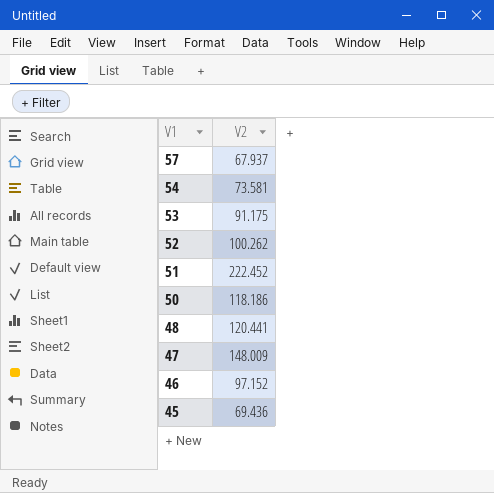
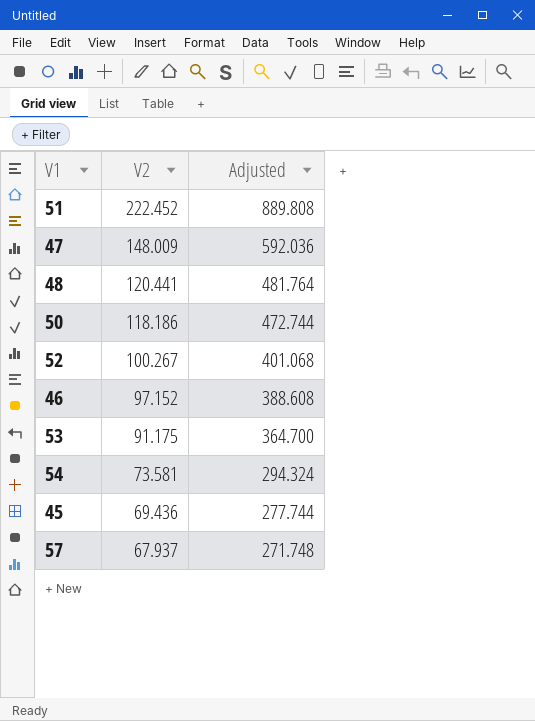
row order: V1 descending -> V2 descending
column Adjusted | formula: none -> [V2] * 4
52 | V2: 100.262 -> 100.267

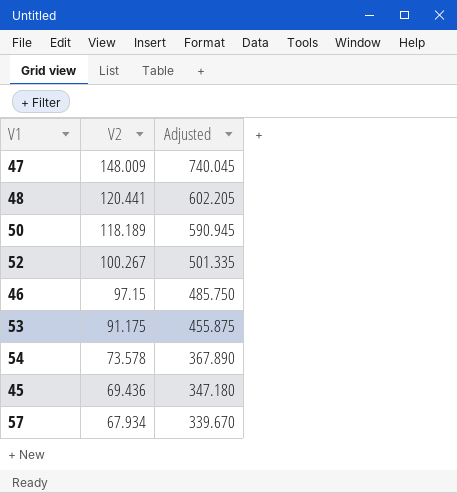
column Adjusted | formula: [V2] * 4 -> [V2] * 5
row 51: 222.452 | 889.808 -> none
50 | V2: 118.186 -> 118.189
46 | V2: 97.152 -> 97.15
54 | V2: 73.581 -> 73.578
57 | V2: 67.937 -> 67.934

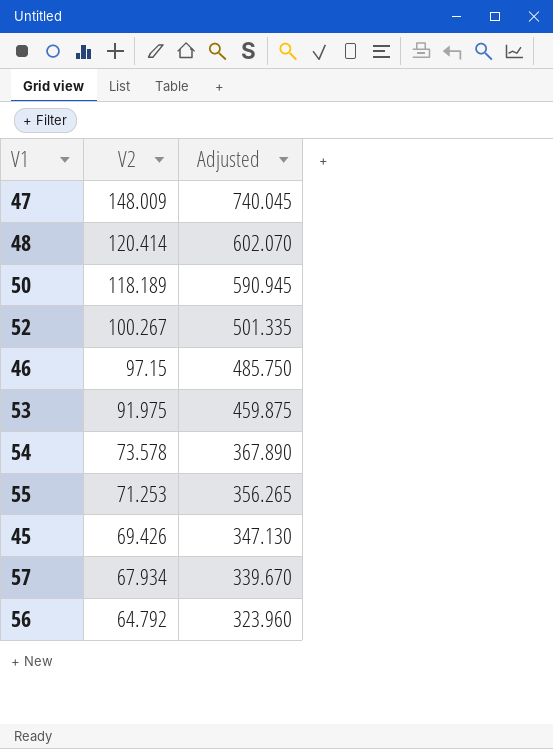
48 | V2: 120.441 -> 120.414
48 | Adjusted: 602.205 -> 602.070
53 | V2: 91.175 -> 91.975
53 | Adjusted: 455.875 -> 459.875
row 55: none -> 71.253 | 356.265
45 | V2: 69.436 -> 69.426
45 | Adjusted: 347.180 -> 347.130
row 56: none -> 64.792 | 323.960

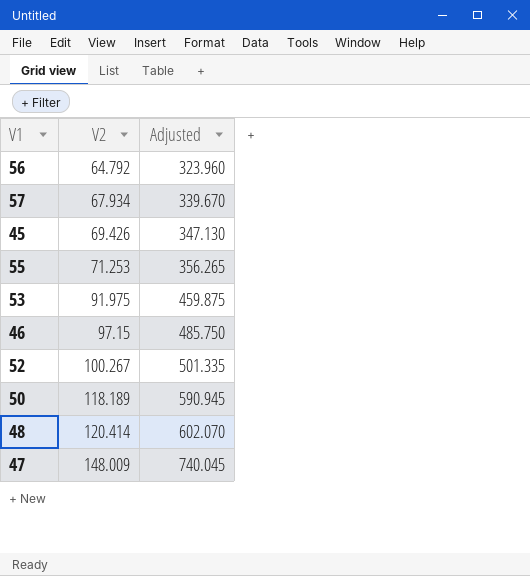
row order: V2 descending -> V2 ascending
row 54: 73.578 | 367.890 -> none

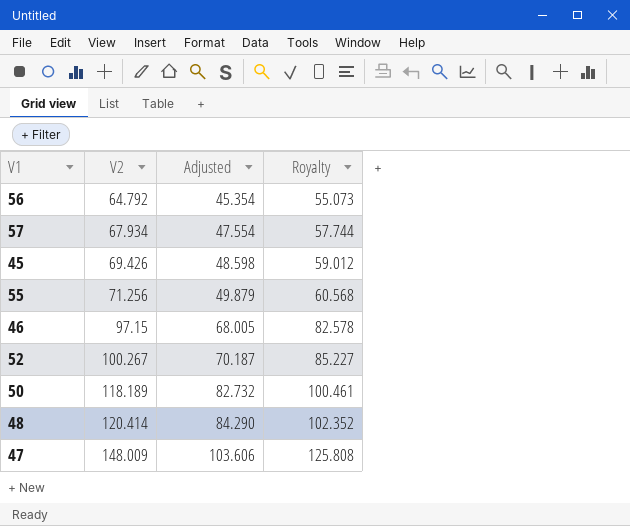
column Adjusted | formula: [V2] * 5 -> [V2] * 0.7
column Royalty | formula: none -> [V2] * 0.85
row 53: 91.975 | 459.875 -> none
55 | V2: 71.253 -> 71.256

